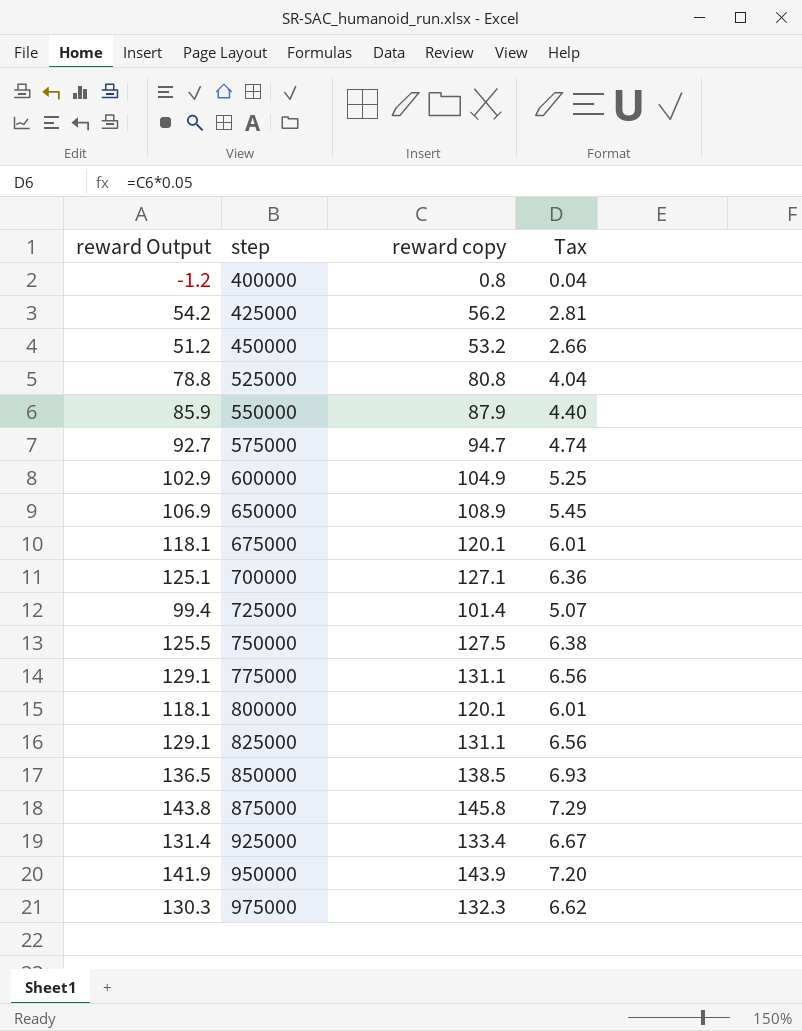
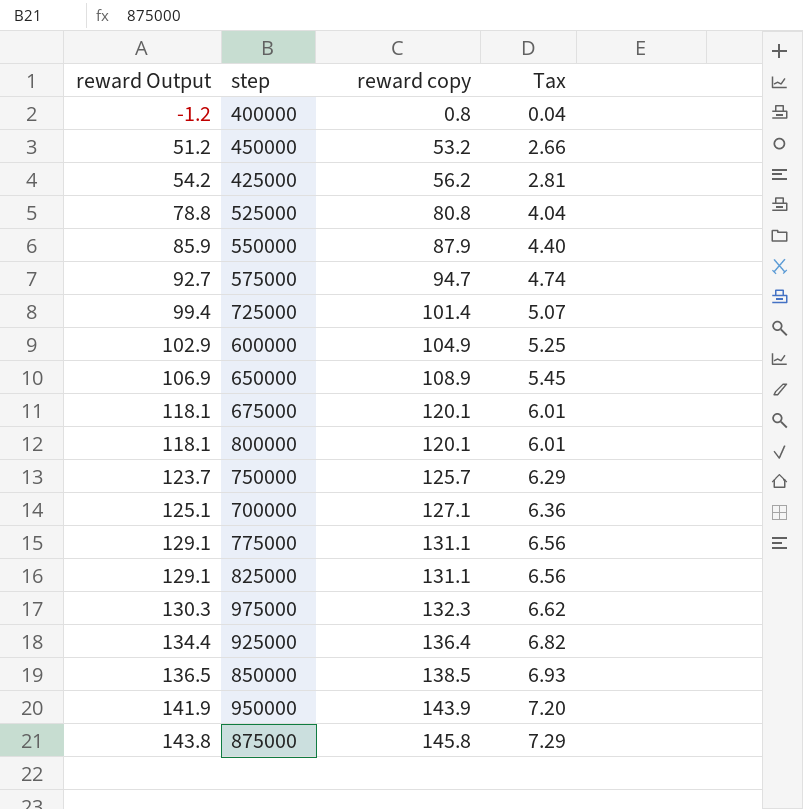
row order: step ascending -> reward Output ascending
750000 | reward Output: 125.5 -> 123.7
750000 | reward copy: 127.5 -> 125.7
750000 | Tax: 6.38 -> 6.29
925000 | reward Output: 131.4 -> 134.4
925000 | reward copy: 133.4 -> 136.4
925000 | Tax: 6.67 -> 6.82

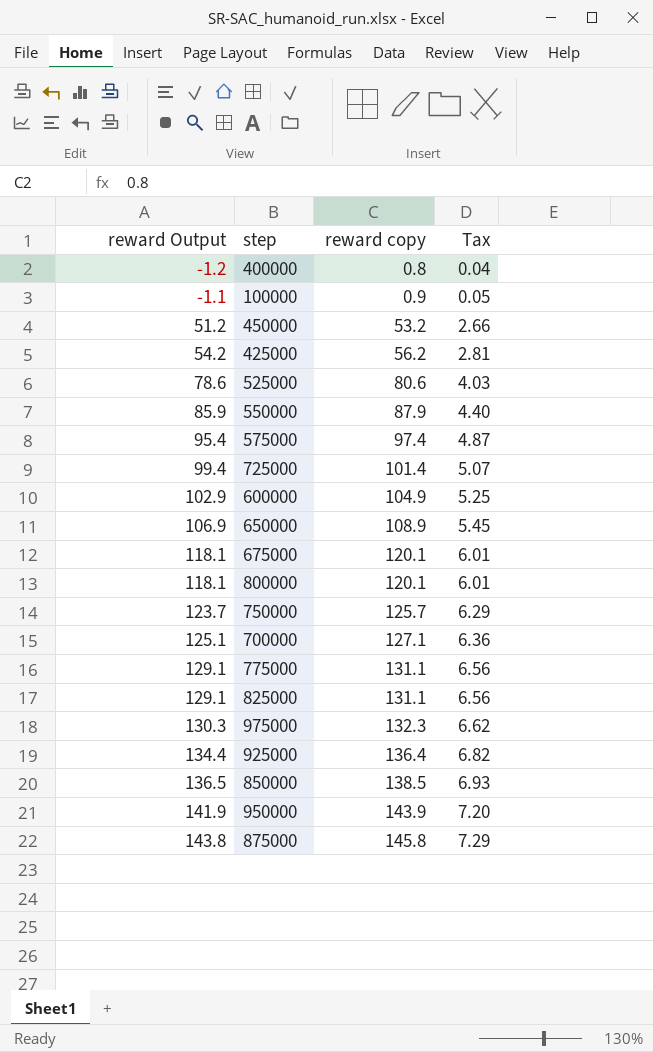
row 100000: none -> -1.1 | 0.9 | 0.05
525000 | reward Output: 78.8 -> 78.6
525000 | reward copy: 80.8 -> 80.6
525000 | Tax: 4.04 -> 4.03
575000 | reward Output: 92.7 -> 95.4
575000 | reward copy: 94.7 -> 97.4
575000 | Tax: 4.74 -> 4.87

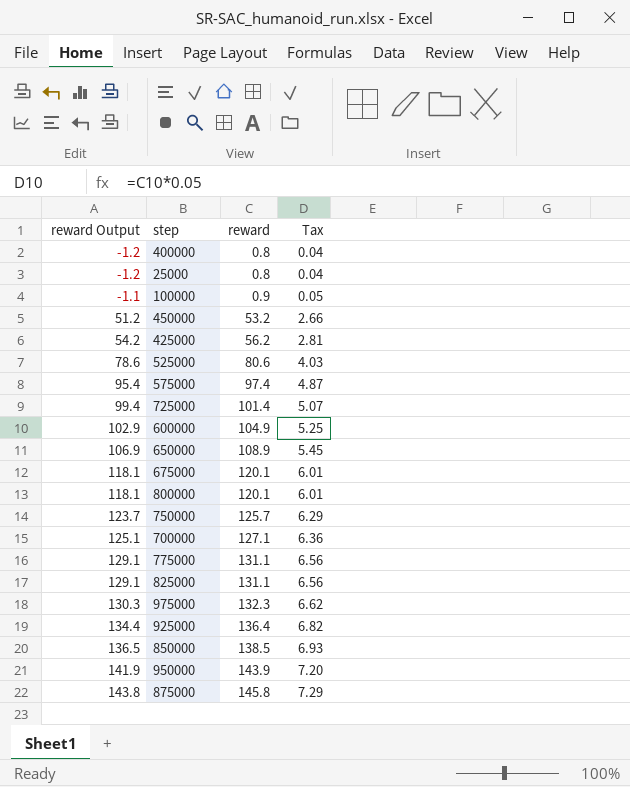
column name: reward copy -> reward
row 550000: 85.9 | 87.9 | 4.40 -> none
row 25000: none -> -1.2 | 0.8 | 0.04

